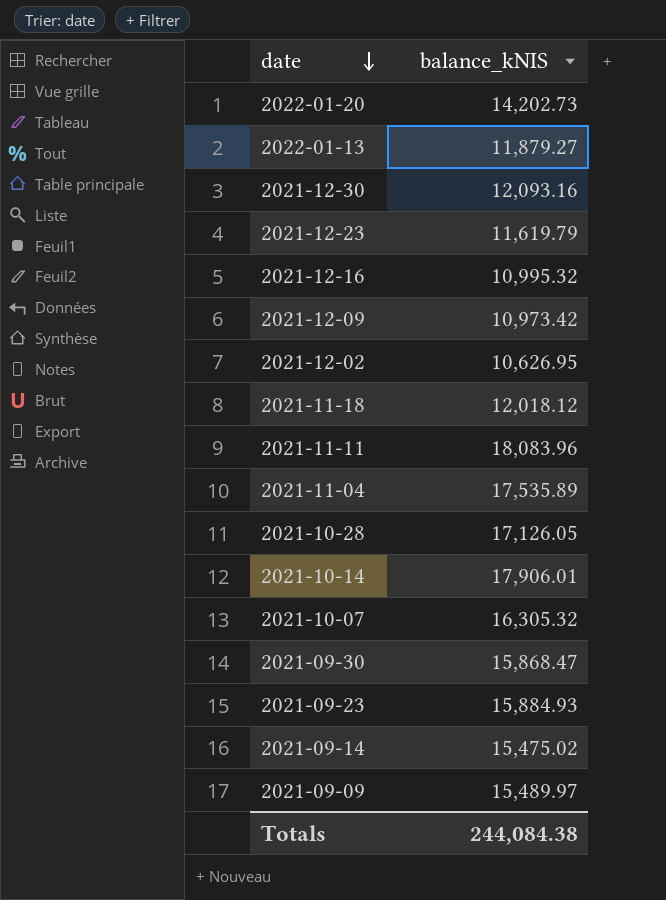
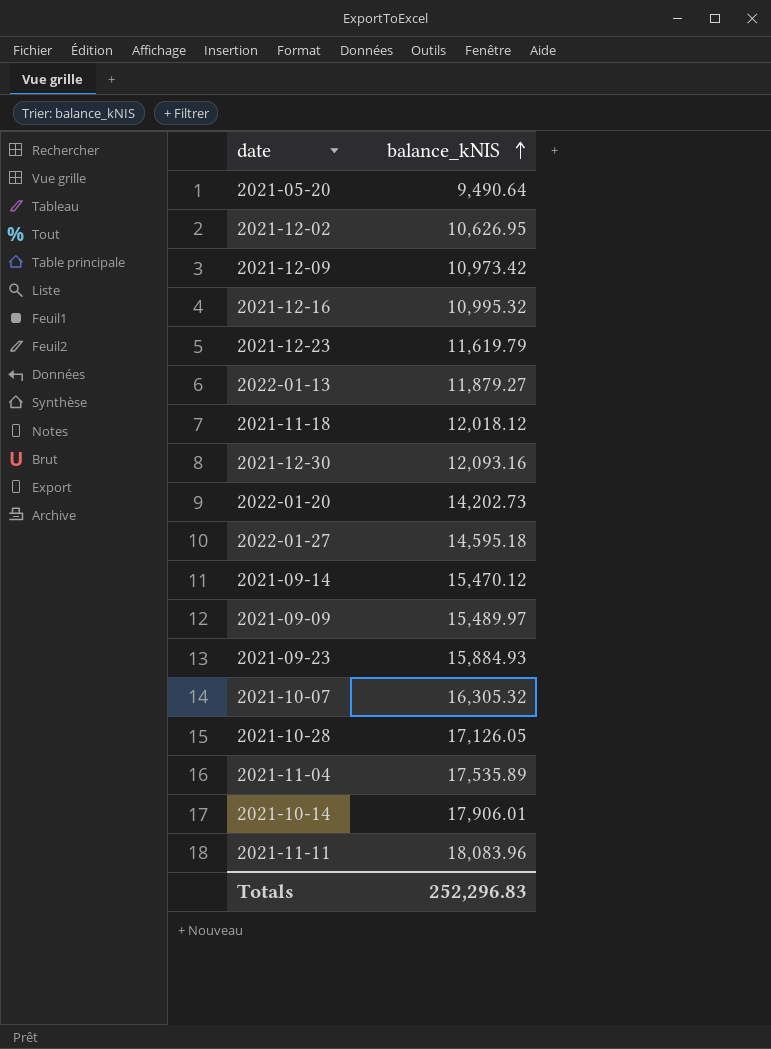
row order: date descending -> balance_kNIS ascending
row 2021-09-30: 15,868.47 -> none
row 2021-05-20: none -> 9,490.64
row 2022-01-27: none -> 14,595.18
2021-09-14 | balance_kNIS: 15,475.02 -> 15,470.12
Totals | balance_kNIS: 244,084.38 -> 252,296.83

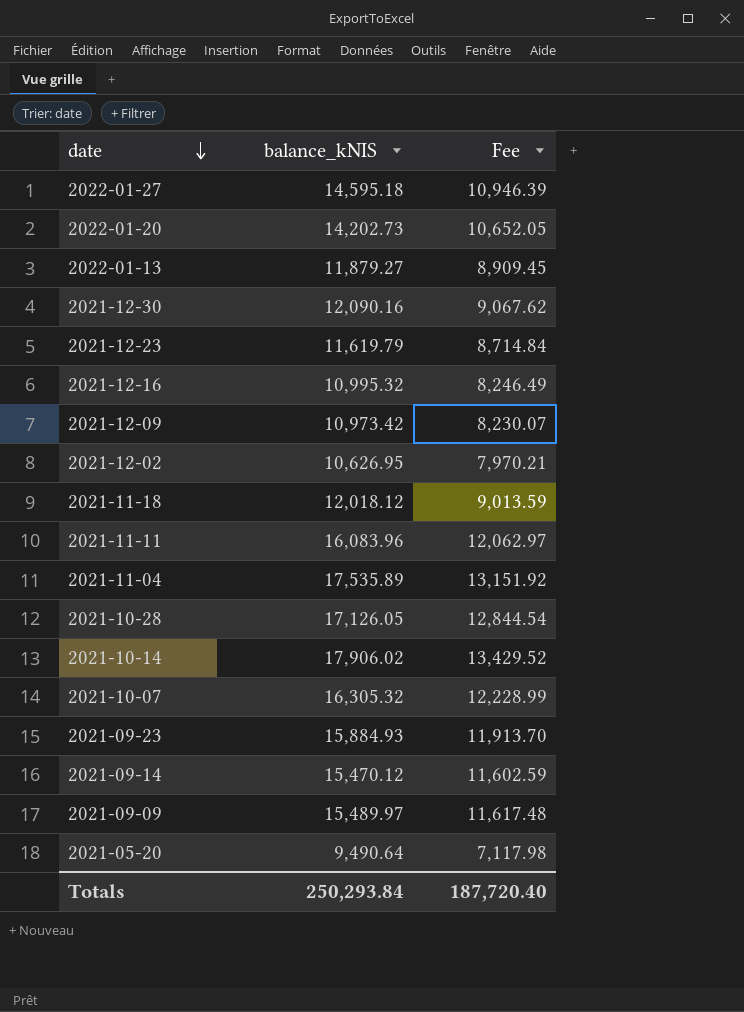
row order: balance_kNIS ascending -> date descending
column Fee | formula: none -> [balance_kNIS] * 0.75
2021-12-30 | balance_kNIS: 12,093.16 -> 12,090.16
2021-11-11 | balance_kNIS: 18,083.96 -> 16,083.96
2021-10-14 | balance_kNIS: 17,906.01 -> 17,906.02
Totals | balance_kNIS: 252,296.83 -> 250,293.84

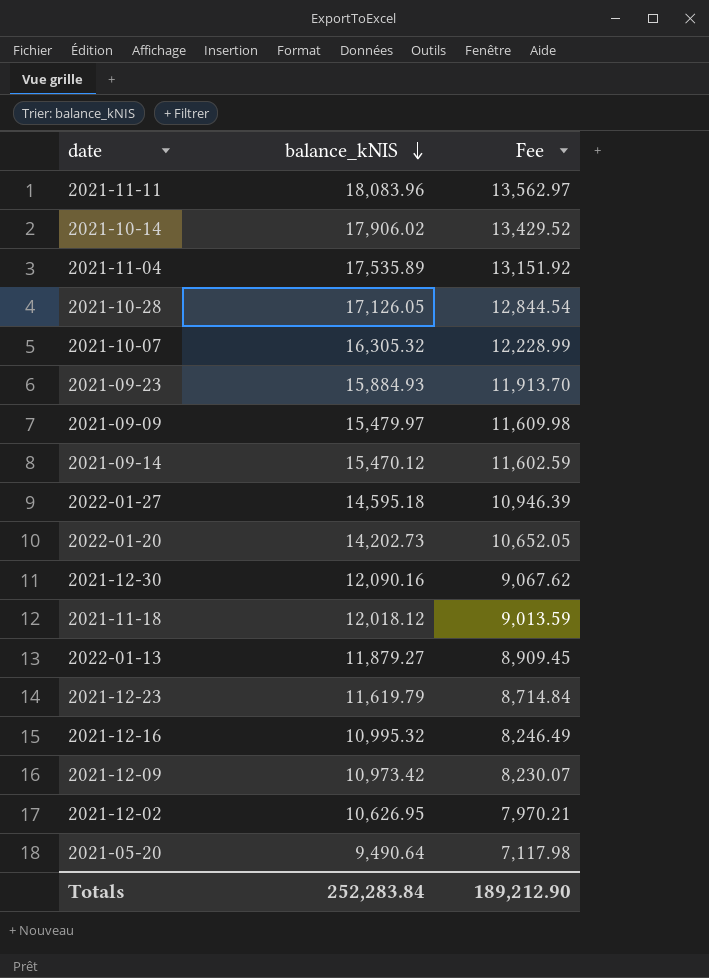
row order: date descending -> balance_kNIS descending
2021-11-11 | balance_kNIS: 16,083.96 -> 18,083.96
2021-11-11 | Fee: 12,062.97 -> 13,562.97
2021-09-09 | balance_kNIS: 15,489.97 -> 15,479.97
2021-09-09 | Fee: 11,617.48 -> 11,609.98
Totals | balance_kNIS: 250,293.84 -> 252,283.84
Totals | Fee: 187,720.40 -> 189,212.90

